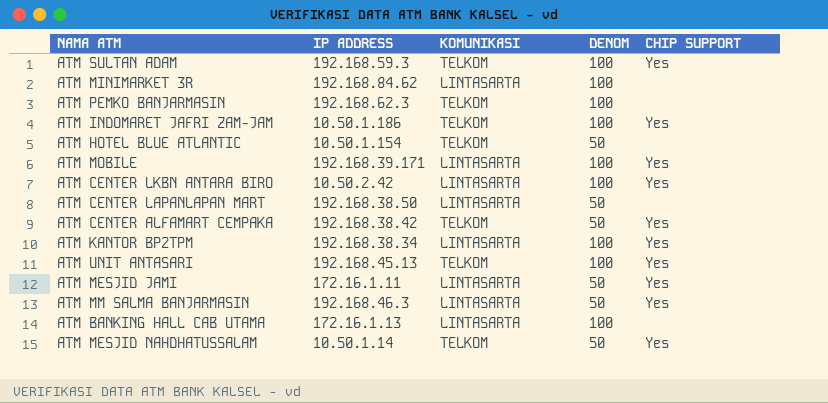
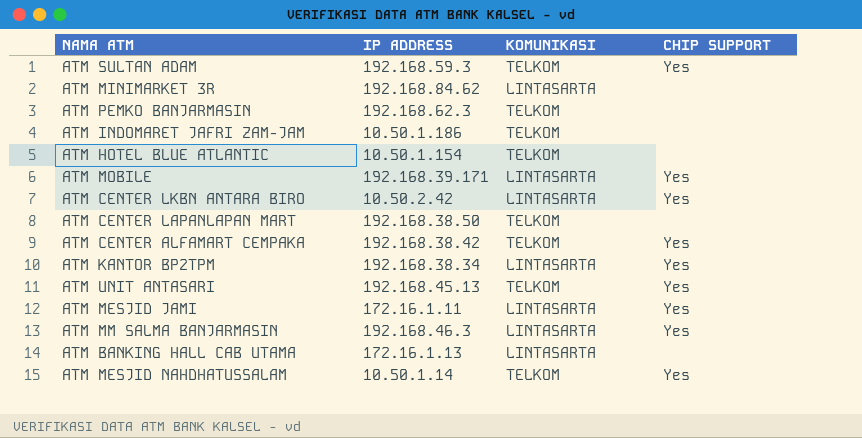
column DENOM | position: 4 -> none
ATM INDOMARET JAFRI ZAM-JAM | CHIP SUPPORT: Yes -> none
ATM CENTER LAPANLAPAN MART | KOMUNIKASI: LINTASARTA -> TELKOM

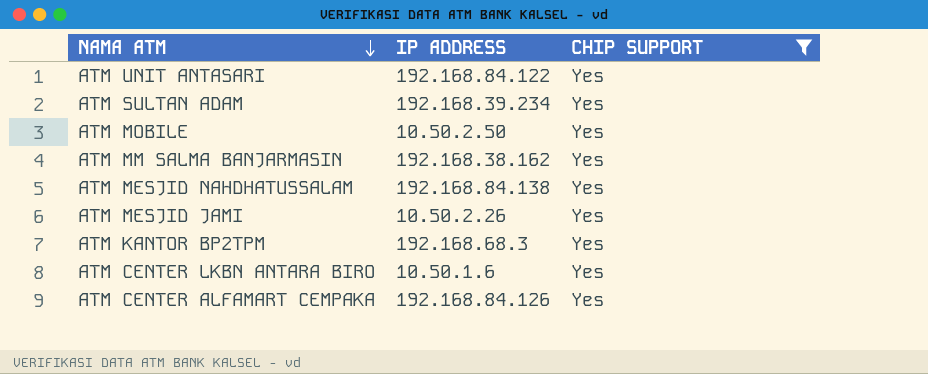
filter: none -> CHIP SUPPORT = Yes
row order: none -> NAMA ATM descending
column KOMUNIKASI | position: 3 -> none
ATM UNIT ANTASARI | IP ADDRESS: 192.168.45.13 -> 192.168.84.122
ATM SULTAN ADAM | IP ADDRESS: 192.168.59.3 -> 192.168.39.234
ATM MOBILE | IP ADDRESS: 192.168.39.171 -> 10.50.2.50
ATM MM SALMA BANJARMASIN | IP ADDRESS: 192.168.46.3 -> 192.168.38.162
ATM MESJID NAHDHATUSSALAM | IP ADDRESS: 10.50.1.14 -> 192.168.84.138
ATM MESJID JAMI | IP ADDRESS: 172.16.1.11 -> 10.50.2.26
ATM KANTOR BP2TPM | IP ADDRESS: 192.168.38.34 -> 192.168.68.3
ATM CENTER LKBN ANTARA BIRO | IP ADDRESS: 10.50.2.42 -> 10.50.1.6
ATM CENTER ALFAMART CEMPAKA | IP ADDRESS: 192.168.38.42 -> 192.168.84.126

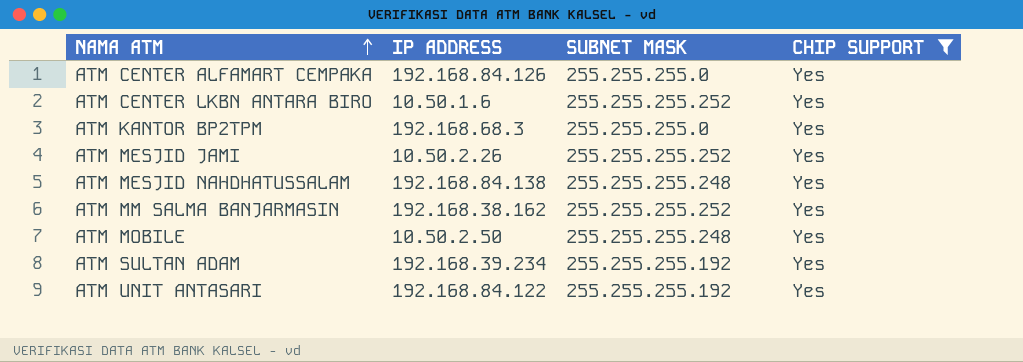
row order: NAMA ATM descending -> NAMA ATM ascending
column SUBNET MASK | position: none -> 3

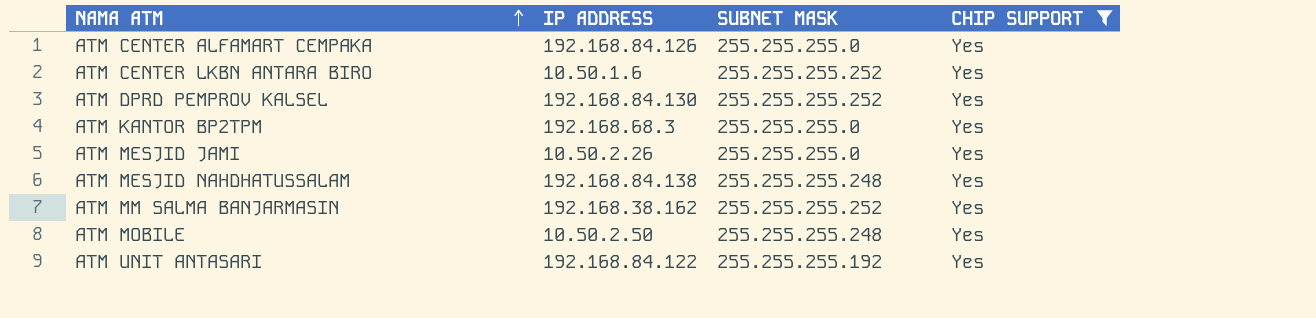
row ATM SULTAN ADAM: 192.168.39.234 | 255.255.255.192 | Yes -> none
row ATM DPRD PEMPROV KALSEL: none -> 192.168.84.130 | 255.255.255.252 | Yes
ATM MESJID JAMI | SUBNET MASK: 255.255.255.252 -> 255.255.255.0

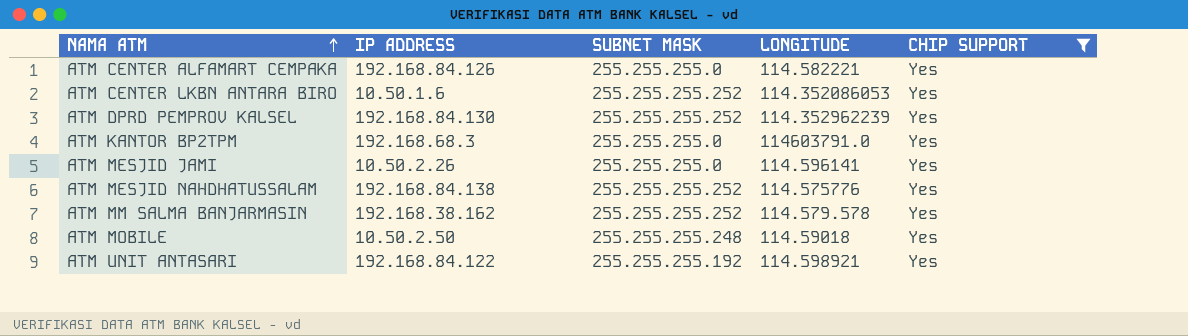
column LONGITUDE | position: none -> 4
ATM MESJID NAHDHATUSSALAM | SUBNET MASK: 255.255.255.248 -> 255.255.255.252

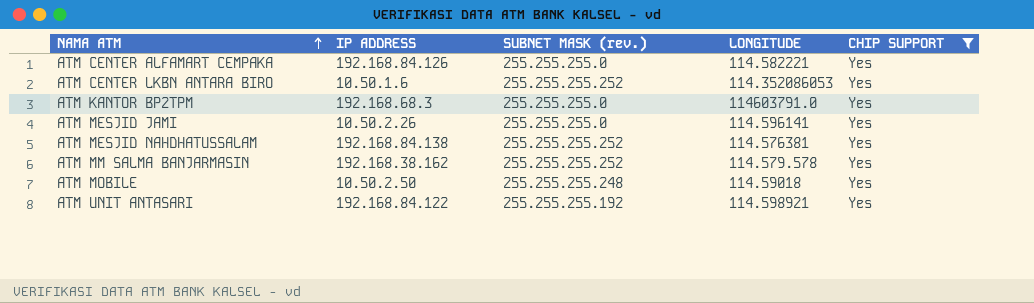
column name: SUBNET MASK -> SUBNET MASK (rev.)
row ATM DPRD PEMPROV KALSEL: 192.168.84.130 | 255.255.255.252 | 114.352962239 | Yes -> none
ATM MESJID NAHDHATUSSALAM | LONGITUDE: 114.575776 -> 114.576381

